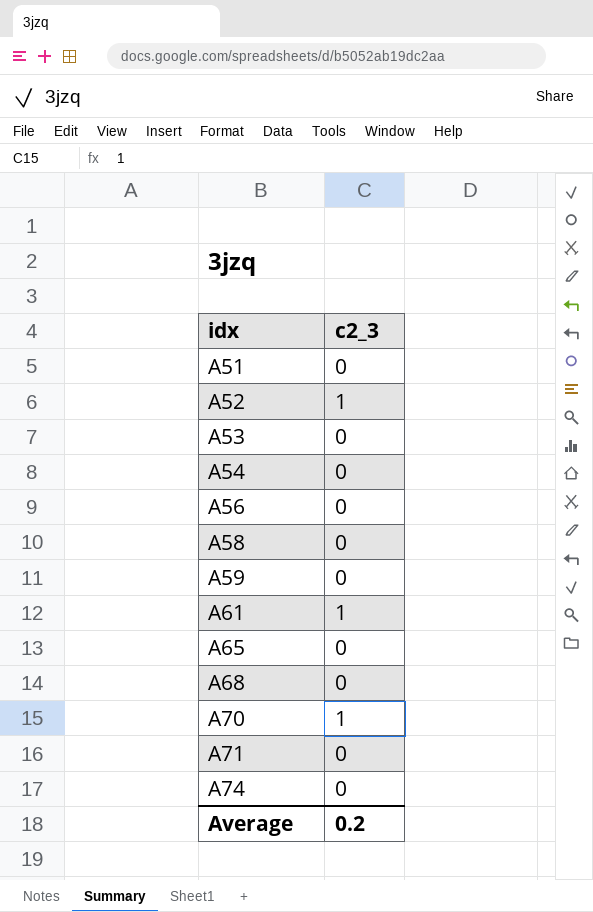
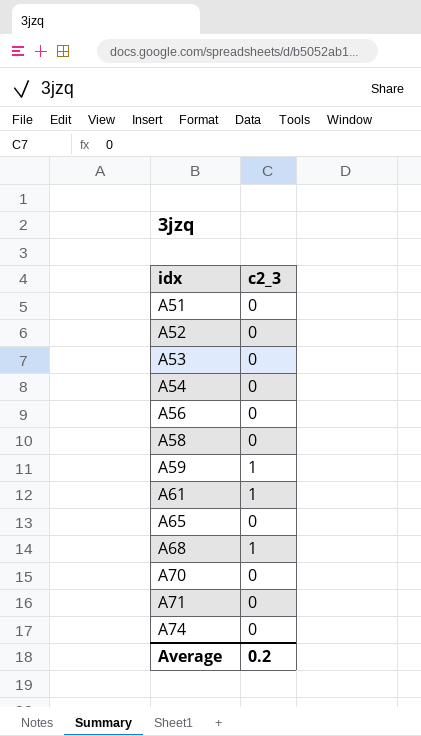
A52 | c2_3: 1 -> 0
A59 | c2_3: 0 -> 1
A68 | c2_3: 0 -> 1
A70 | c2_3: 1 -> 0

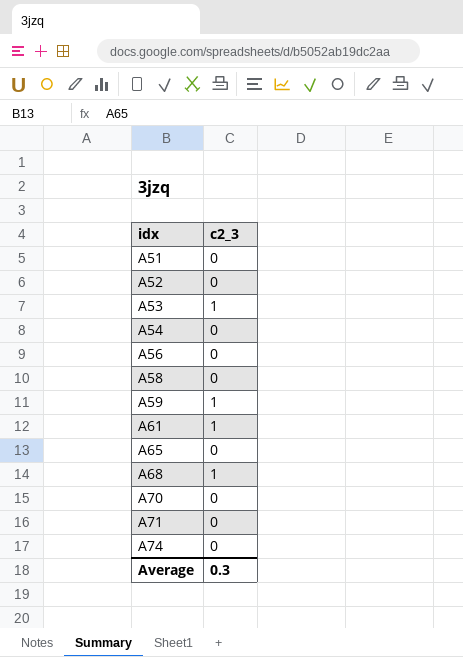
A53 | c2_3: 0 -> 1
Average | c2_3: 0.2 -> 0.3

